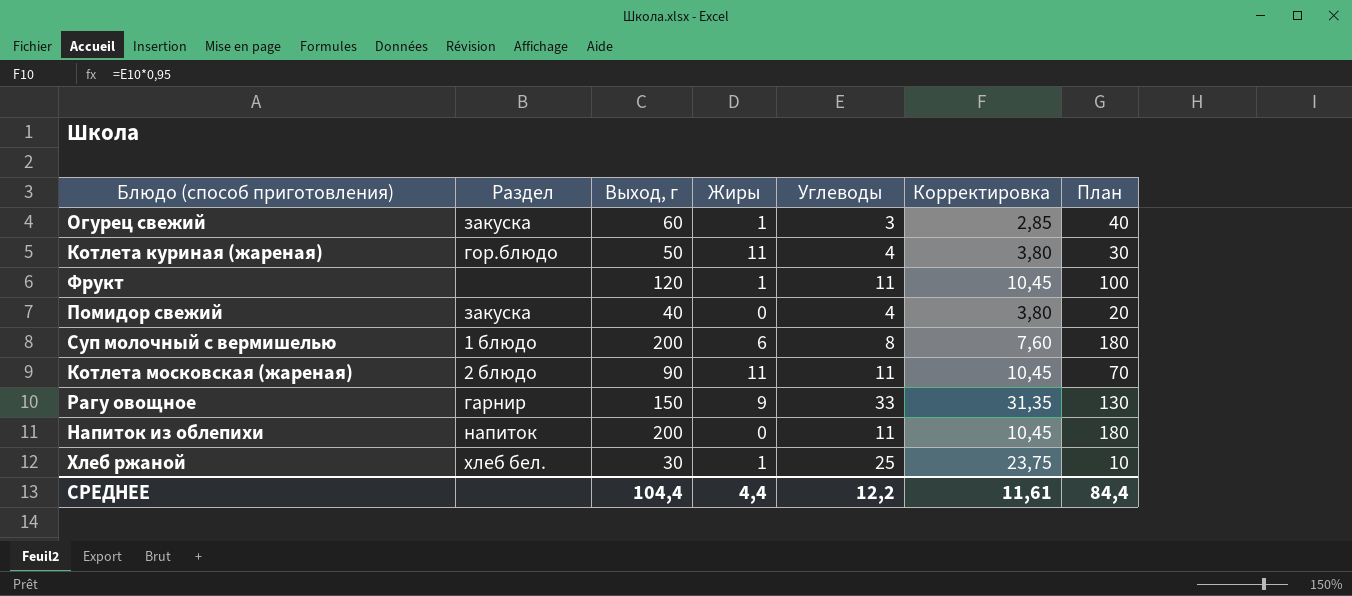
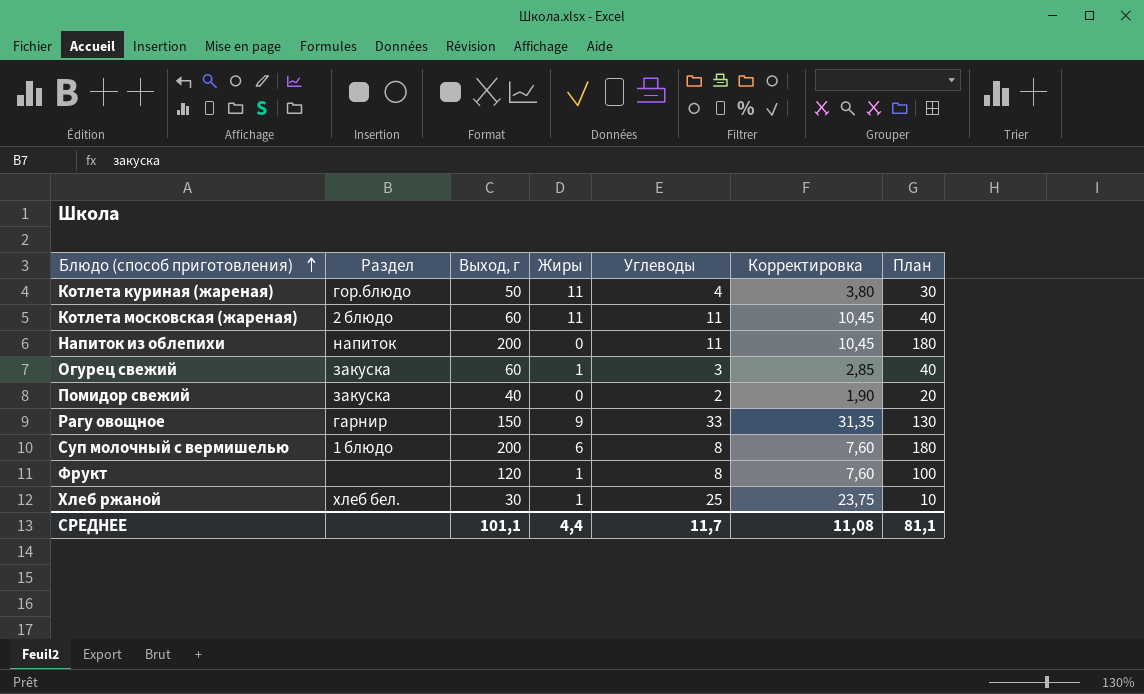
row order: none -> Блюдо (способ приготовления) ascending
Котлета московская (жареная) | Выход, г: 90 -> 60
Котлета московская (жареная) | План: 70 -> 40
Помидор свежий | Углеводы: 4 -> 2
Помидор свежий | Корректировка: 3,80 -> 1,90
Фрукт | Углеводы: 11 -> 8
Фрукт | Корректировка: 10,45 -> 7,60
СРЕДНЕЕ | Выход, г: 104,4 -> 101,1
СРЕДНЕЕ | Углеводы: 12,2 -> 11,7
СРЕДНЕЕ | Корректировка: 11,61 -> 11,08
СРЕДНЕЕ | План: 84,4 -> 81,1

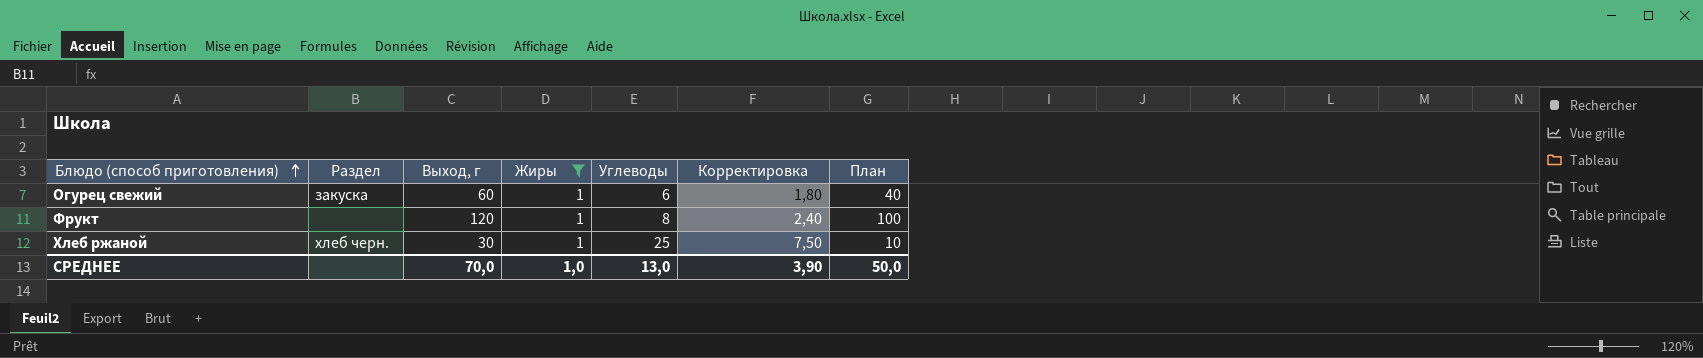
filter: none -> Жиры = 1
column Корректировка | formula: [Углеводы] * 0,95 -> [Углеводы] * 0,3
Огурец свежий | Углеводы: 3 -> 6
Хлеб ржаной | Раздел: хлеб бел. -> хлеб черн.
СРЕДНЕЕ | Выход, г: 101,1 -> 70,0
СРЕДНЕЕ | Жиры: 4,4 -> 1,0
СРЕДНЕЕ | Углеводы: 11,7 -> 13,0
СРЕДНЕЕ | Корректировка: 11,08 -> 3,90
СРЕДНЕЕ | План: 81,1 -> 50,0

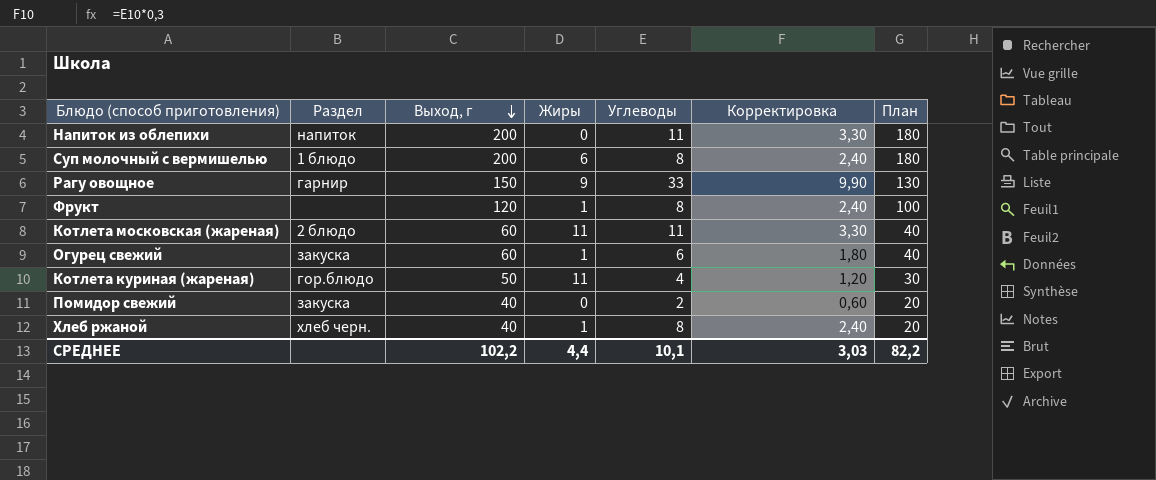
filter: Жиры = 1 -> none
row order: Блюдо (способ приготовления) ascending -> Выход, г descending
Хлеб ржаной | Выход, г: 30 -> 40
Хлеб ржаной | Углеводы: 25 -> 8
Хлеб ржаной | Корректировка: 7,50 -> 2,40
Хлеб ржаной | План: 10 -> 20
СРЕДНЕЕ | Выход, г: 70,0 -> 102,2
СРЕДНЕЕ | Жиры: 1,0 -> 4,4
СРЕДНЕЕ | Углеводы: 13,0 -> 10,1
СРЕДНЕЕ | Корректировка: 3,90 -> 3,03
СРЕДНЕЕ | План: 50,0 -> 82,2

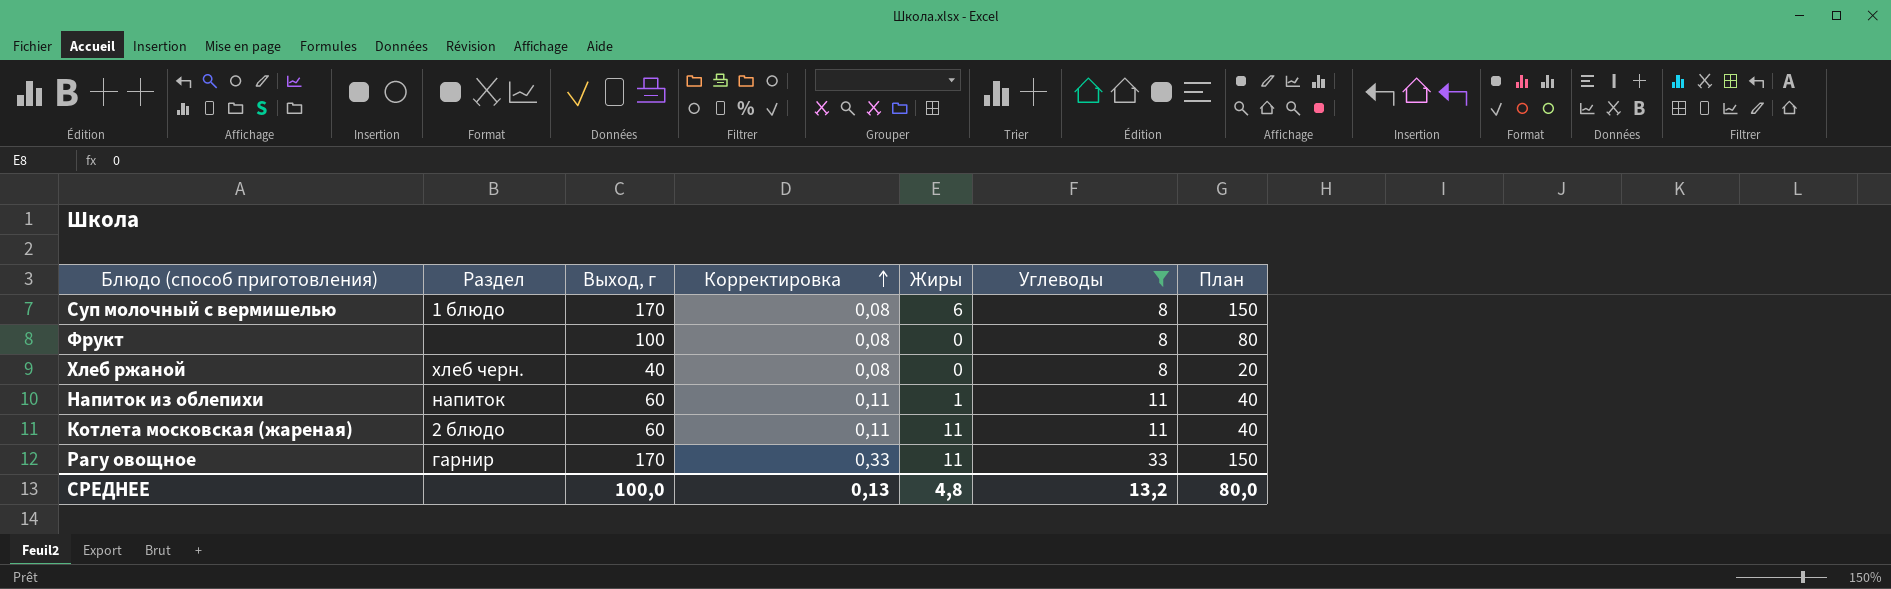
filter: none -> Углеводы >= 8
row order: Выход, г descending -> Корректировка ascending
column Корректировка | formula: [Углеводы] * 0,3 -> [Углеводы] * 0,01
column Корректировка | position: 6 -> 4
Суп молочный с вермишелью | Выход, г: 200 -> 170
Суп молочный с вермишелью | План: 180 -> 150
Фрукт | Выход, г: 120 -> 100
Фрукт | Жиры: 1 -> 0
Фрукт | План: 100 -> 80
Хлеб ржаной | Жиры: 1 -> 0
Напиток из облепихи | Выход, г: 200 -> 60
Напиток из облепихи | Жиры: 0 -> 1
Напиток из облепихи | План: 180 -> 40
Рагу овощное | Выход, г: 150 -> 170
Рагу овощное | Жиры: 9 -> 11
Рагу овощное | План: 130 -> 150
СРЕДНЕЕ | Выход, г: 102,2 -> 100,0
СРЕДНЕЕ | Корректировка: 3,03 -> 0,13
СРЕДНЕЕ | Жиры: 4,4 -> 4,8
СРЕДНЕЕ | Углеводы: 10,1 -> 13,2
СРЕДНЕЕ | План: 82,2 -> 80,0

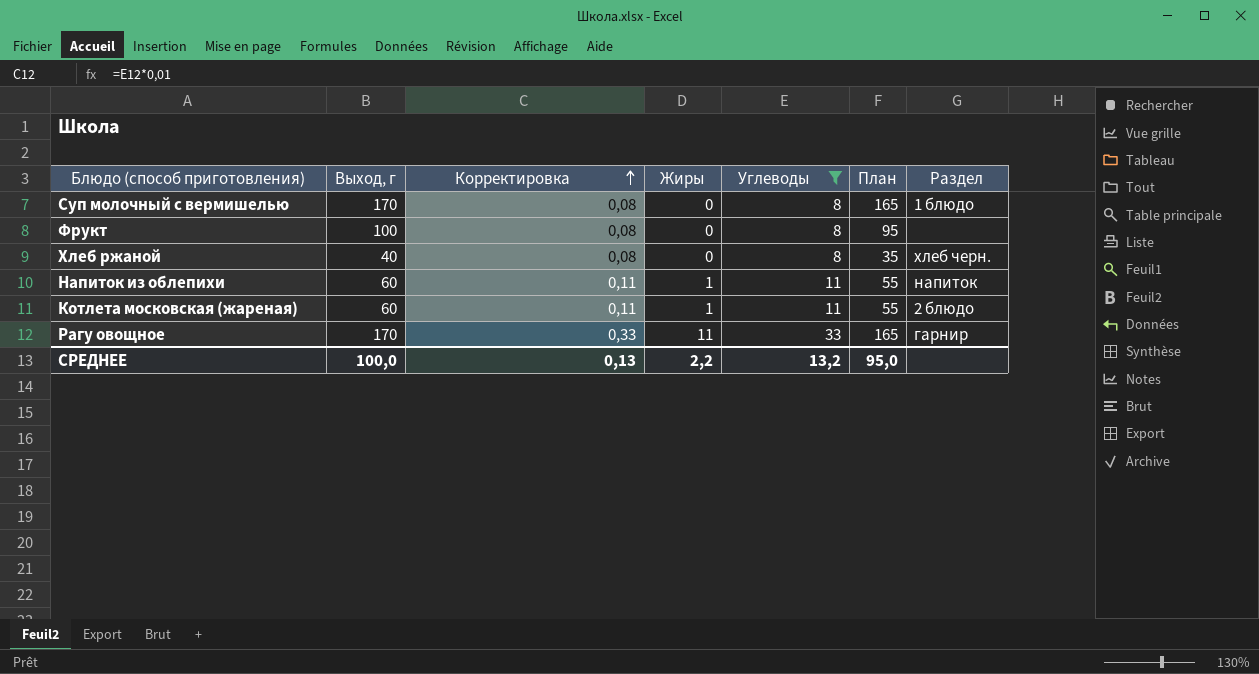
column План | formula: [Выход, г] - 20 -> [Выход, г] - 5
column Раздел | position: 2 -> 7
Суп молочный с вермишелью | Жиры: 6 -> 0
Котлета московская (жареная) | Жиры: 11 -> 1
СРЕДНЕЕ | Жиры: 4,8 -> 2,2
СРЕДНЕЕ | План: 80,0 -> 95,0

